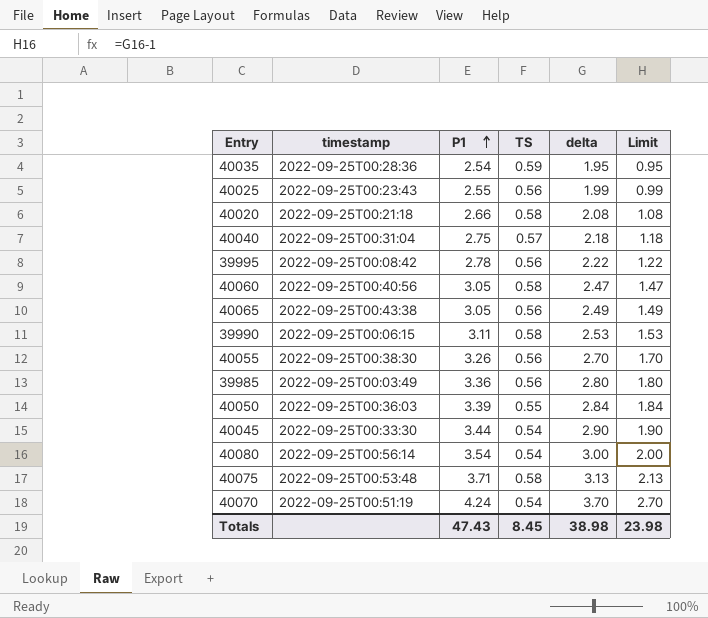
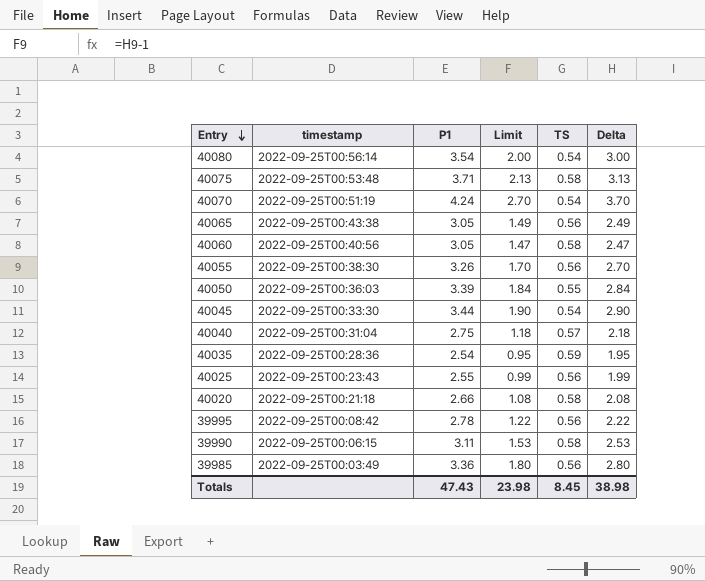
row order: P1 ascending -> Entry descending
column Limit | position: 6 -> 4
column name: delta -> Delta

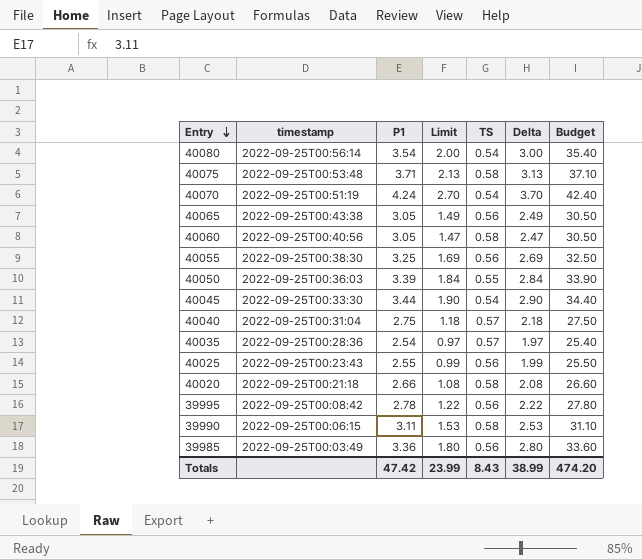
column Budget | formula: none -> [P1] * 10
40055 | P1: 3.26 -> 3.25
40055 | Limit: 1.70 -> 1.69
40055 | Delta: 2.70 -> 2.69
40035 | Limit: 0.95 -> 0.97
40035 | TS: 0.59 -> 0.57
40035 | Delta: 1.95 -> 1.97
Totals | P1: 47.43 -> 47.42
Totals | Limit: 23.98 -> 23.99
Totals | TS: 8.45 -> 8.43
Totals | Delta: 38.98 -> 38.99

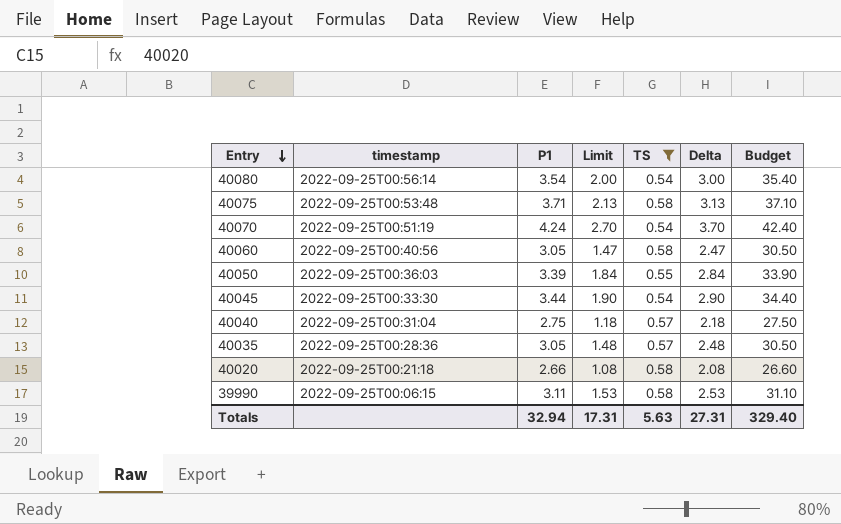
filter: none -> TS != 0.56
40035 | P1: 2.54 -> 3.05
40035 | Limit: 0.97 -> 1.48
40035 | Delta: 1.97 -> 2.48
40035 | Budget: 25.40 -> 30.50
Totals | P1: 47.42 -> 32.94
Totals | Limit: 23.99 -> 17.31
Totals | TS: 8.43 -> 5.63
Totals | Delta: 38.99 -> 27.31
Totals | Budget: 474.20 -> 329.40

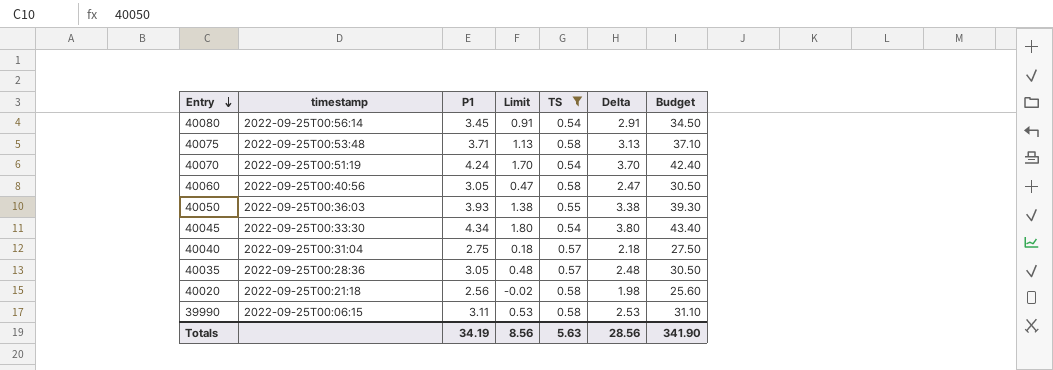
column Limit | formula: [Delta] - 1 -> [Delta] - 2
40080 | P1: 3.54 -> 3.45
40080 | Delta: 3.00 -> 2.91
40080 | Budget: 35.40 -> 34.50
40050 | P1: 3.39 -> 3.93
40050 | Delta: 2.84 -> 3.38
40050 | Budget: 33.90 -> 39.30
40045 | P1: 3.44 -> 4.34
40045 | Delta: 2.90 -> 3.80
40045 | Budget: 34.40 -> 43.40
40020 | P1: 2.66 -> 2.56
40020 | Delta: 2.08 -> 1.98
40020 | Budget: 26.60 -> 25.60
Totals | P1: 32.94 -> 34.19
Totals | Limit: 17.31 -> 8.56
Totals | Delta: 27.31 -> 28.56
Totals | Budget: 329.40 -> 341.90

